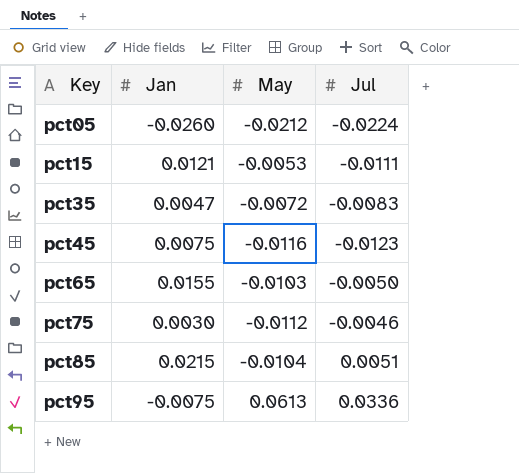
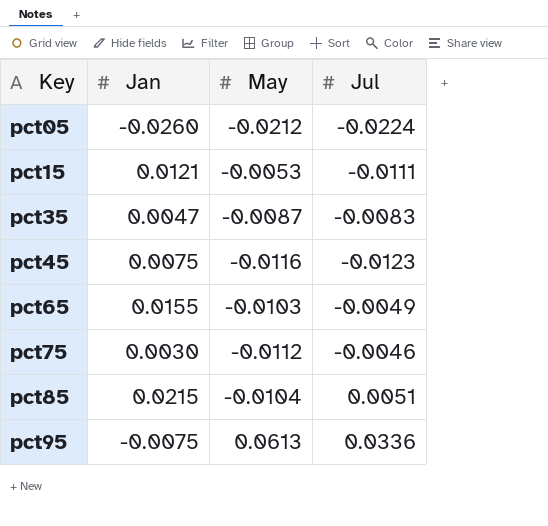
pct35 | May: -0.0072 -> -0.0087
pct65 | Jul: -0.0050 -> -0.0049

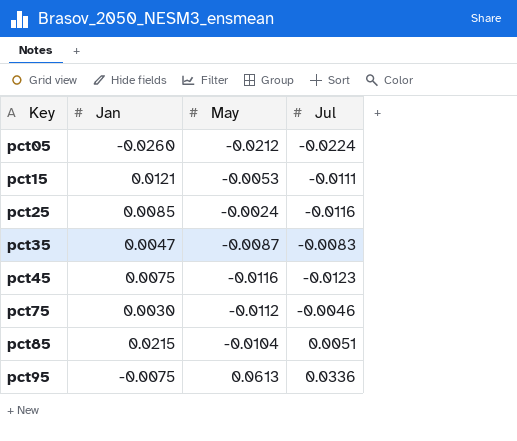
row pct65: 0.0155 | -0.0103 | -0.0049 -> none
row pct25: none -> 0.0085 | -0.0024 | -0.0116

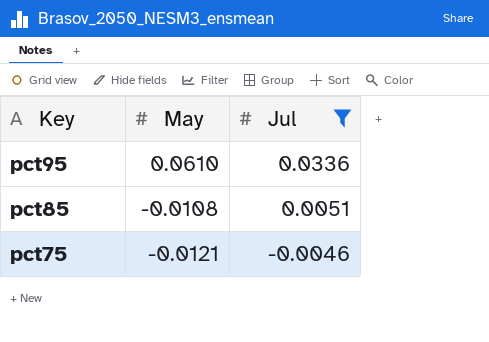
filter: none -> Jul >= -0.0046
row order: Key ascending -> Key descending
column Jan | position: 2 -> none
pct95 | May: 0.0613 -> 0.0610
pct85 | May: -0.0104 -> -0.0108
pct75 | May: -0.0112 -> -0.0121

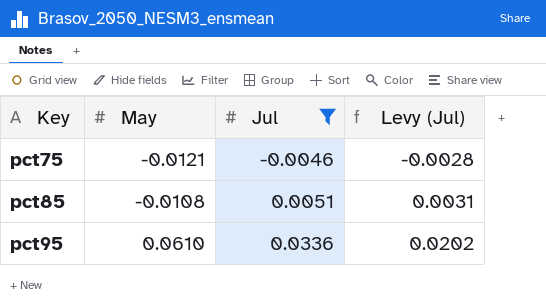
row order: Key descending -> Key ascending
column Levy (Jul) | formula: none -> [Jul] * 0.6

